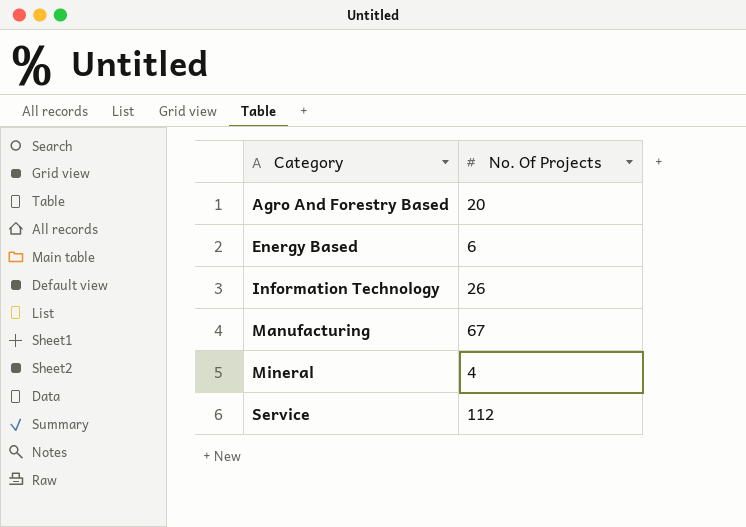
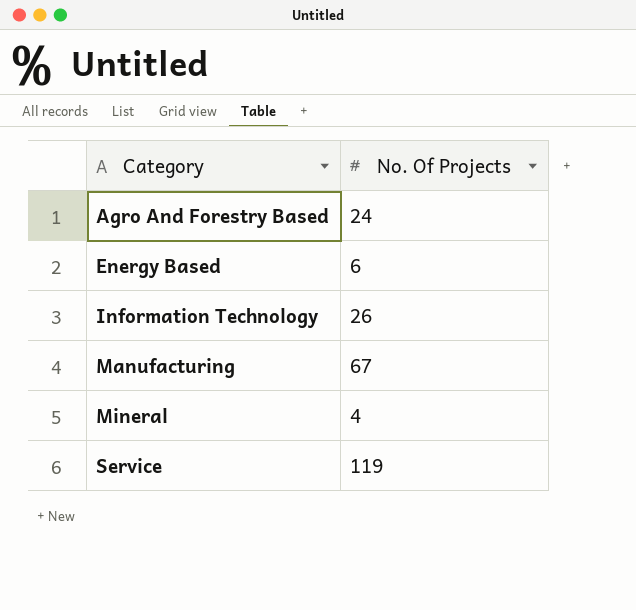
Agro And Forestry Based | No. Of Projects: 20 -> 24
Service | No. Of Projects: 112 -> 119

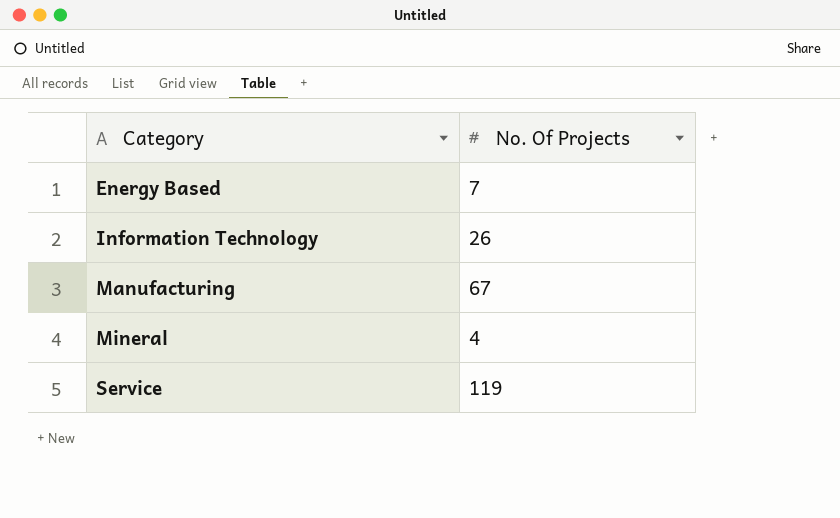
row Agro And Forestry Based: 24 -> none
Energy Based | No. Of Projects: 6 -> 7

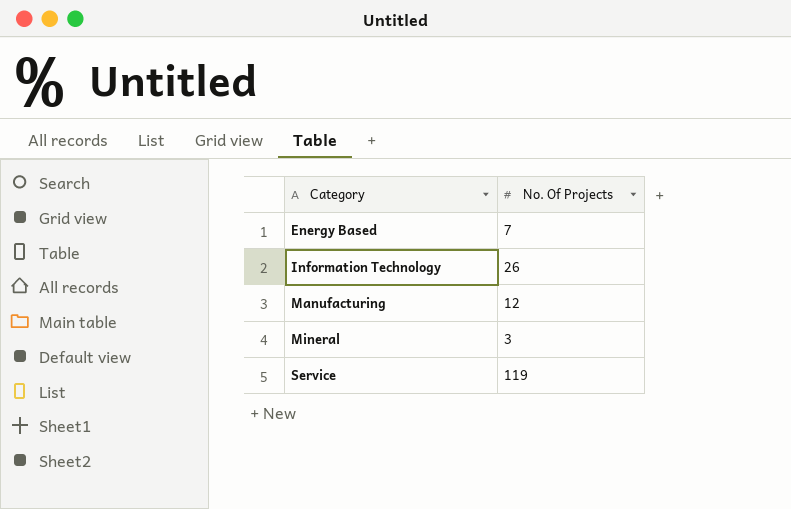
Manufacturing | No. Of Projects: 67 -> 12
Mineral | No. Of Projects: 4 -> 3

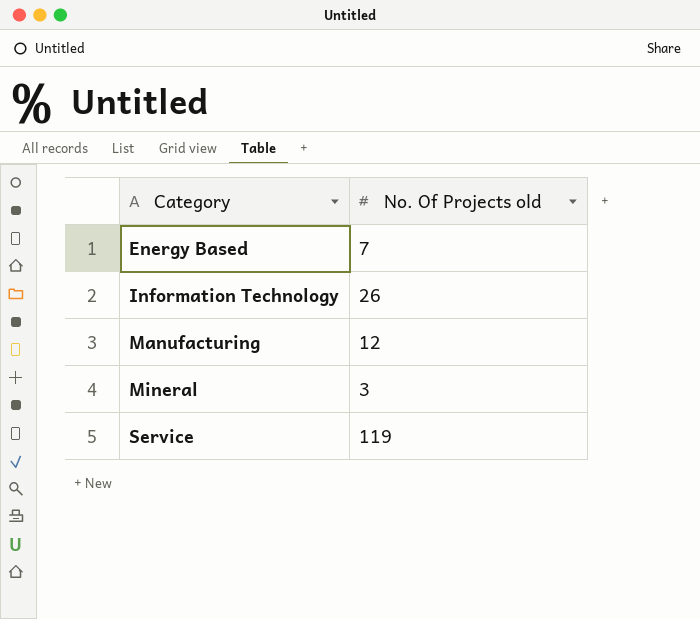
column name: No. Of Projects -> No. Of Projects old

